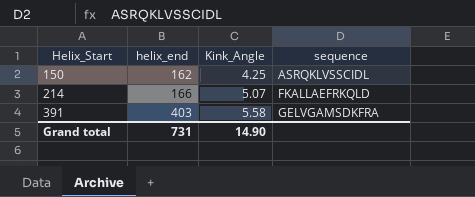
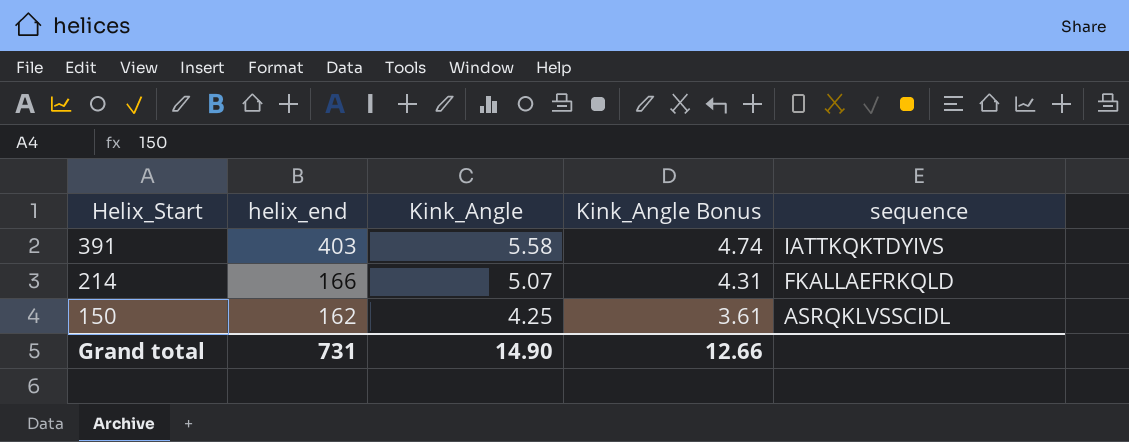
row order: Helix_Start ascending -> Helix_Start descending
column Kink_Angle Bonus | formula: none -> [Kink_Angle] * 0.85
391 | sequence: GELVGAMSDKFRA -> IATTKQKTDYIVS

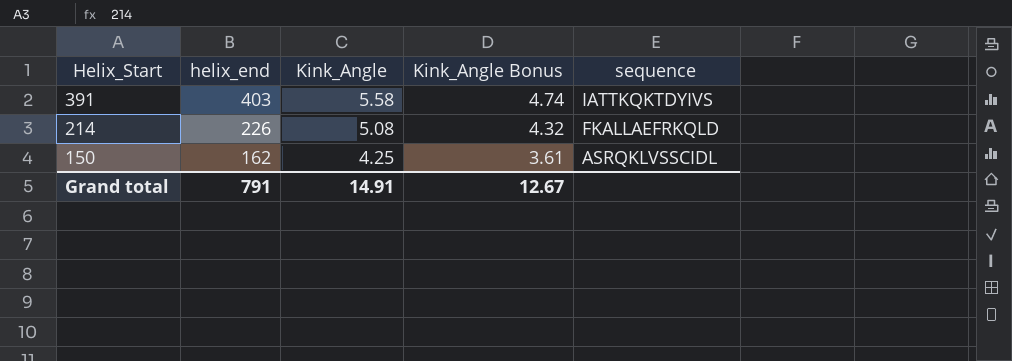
214 | helix_end: 166 -> 226
214 | Kink_Angle: 5.07 -> 5.08
214 | Kink_Angle Bonus: 4.31 -> 4.32
Grand total | helix_end: 731 -> 791
Grand total | Kink_Angle: 14.90 -> 14.91
Grand total | Kink_Angle Bonus: 12.66 -> 12.67

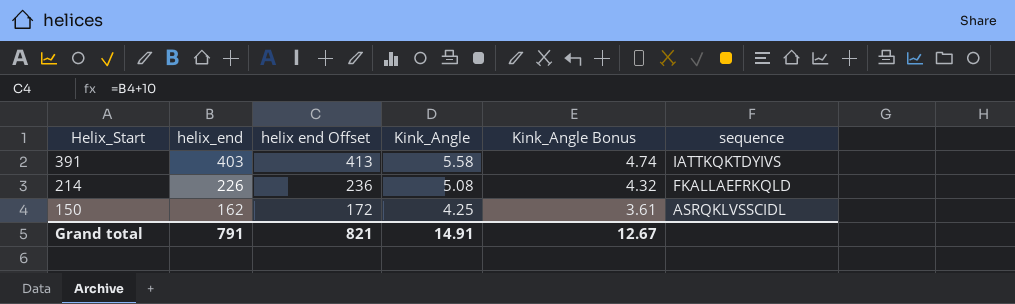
column helix end Offset | formula: none -> [helix_end] + 10

